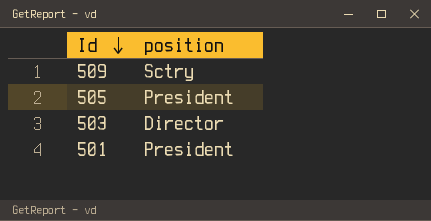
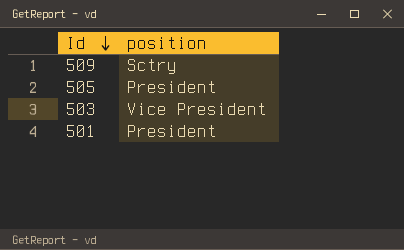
503 | position: Director -> Vice President

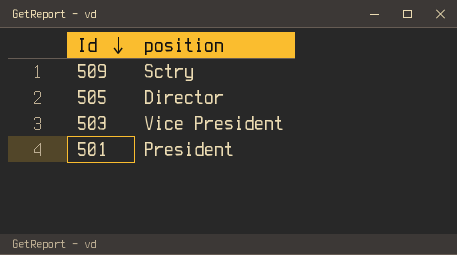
505 | position: President -> Director

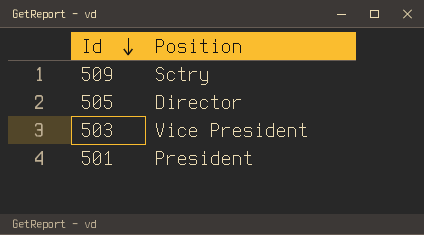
column name: position -> Position

